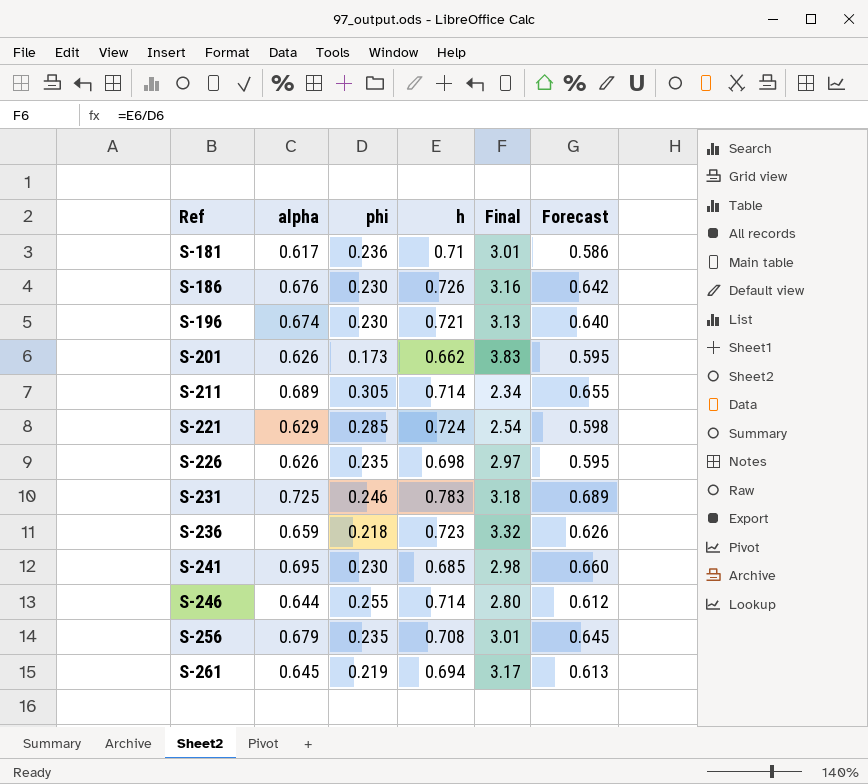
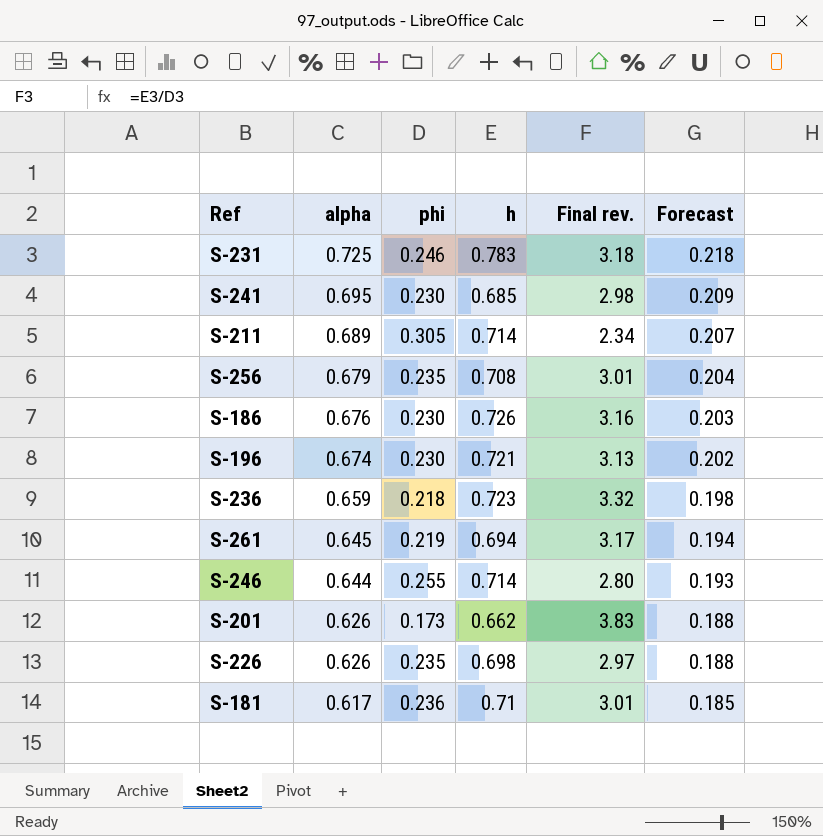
row order: Ref ascending -> alpha descending
column name: Final -> Final rev.
column Forecast | formula: [alpha] * 0.95 -> [alpha] * 0.3
row S-221: 0.629 | 0.285 | 0.724 | 2.54 | 0.598 -> none

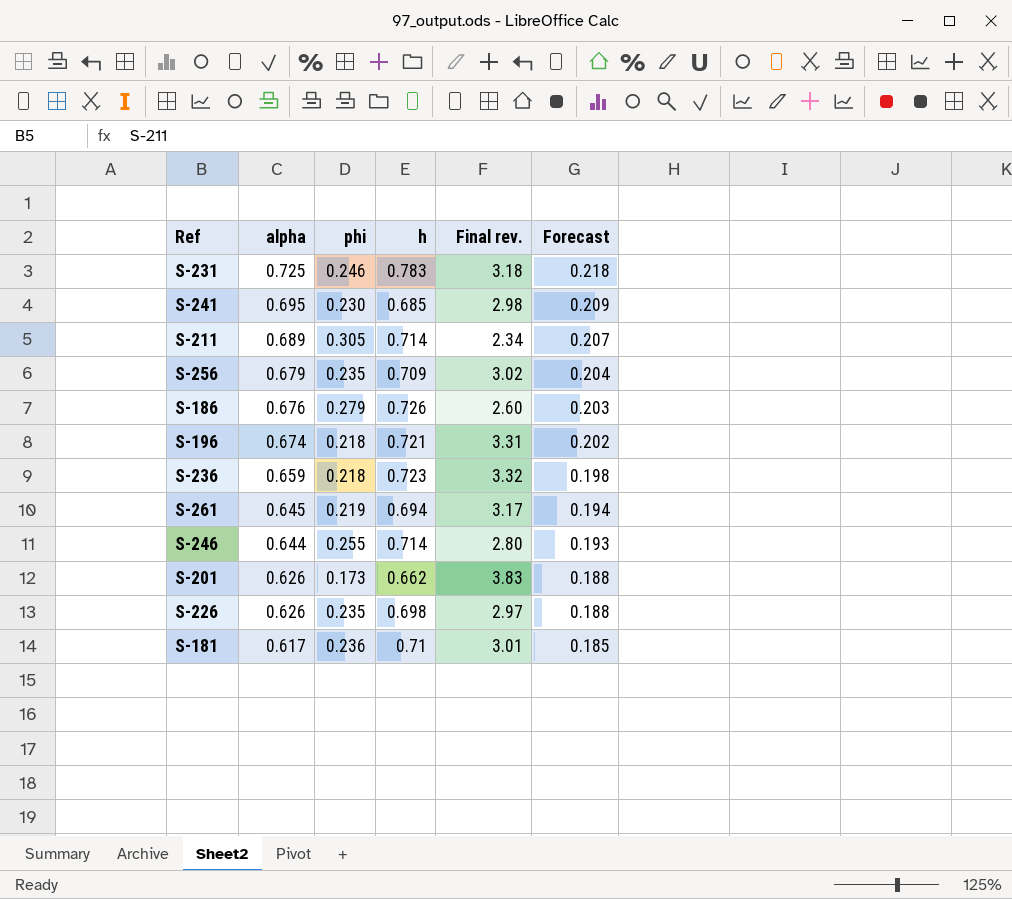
S-256 | h: 0.708 -> 0.709
S-256 | Final rev.: 3.01 -> 3.02
S-186 | phi: 0.230 -> 0.279
S-186 | Final rev.: 3.16 -> 2.60
S-196 | phi: 0.230 -> 0.218
S-196 | Final rev.: 3.13 -> 3.31

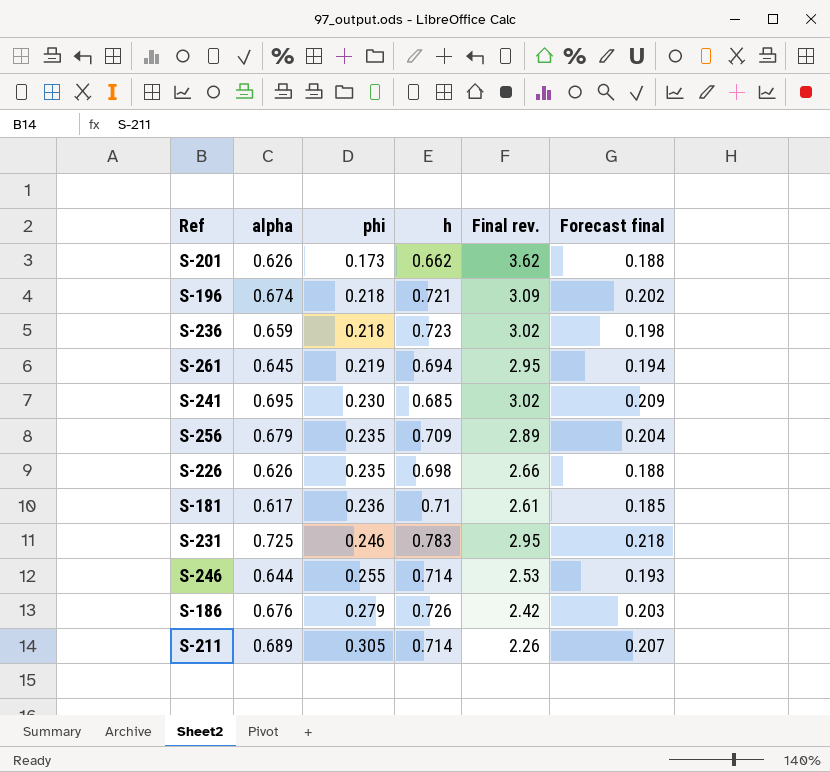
row order: alpha descending -> phi ascending
column Final rev. | formula: [h] / [phi] -> [alpha] / [phi]
column name: Forecast -> Forecast final

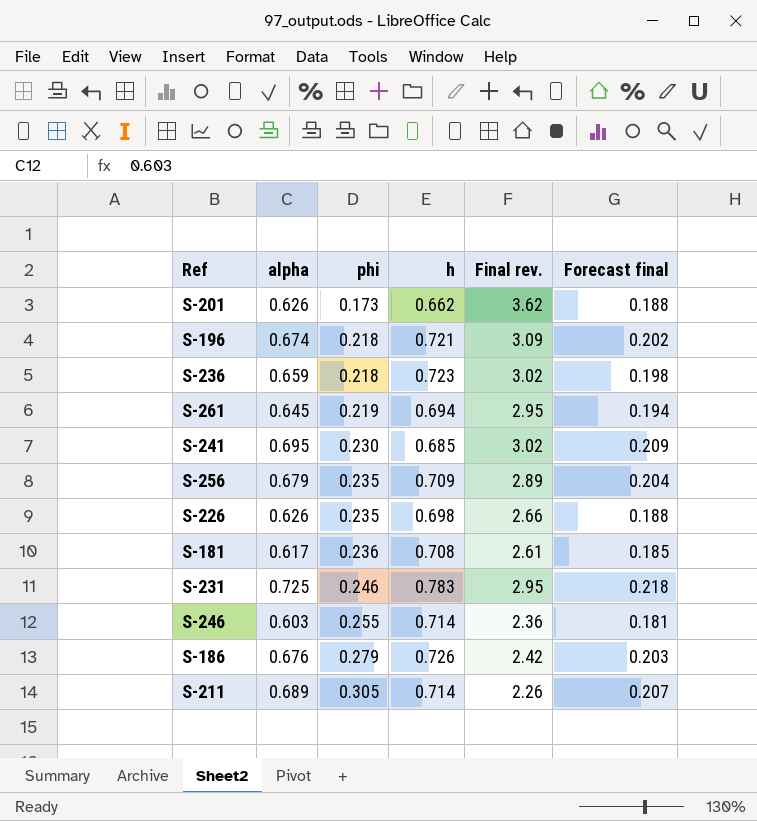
S-181 | h: 0.71 -> 0.708
S-246 | alpha: 0.644 -> 0.603
S-246 | Final rev.: 2.53 -> 2.36
S-246 | Forecast final: 0.193 -> 0.181

